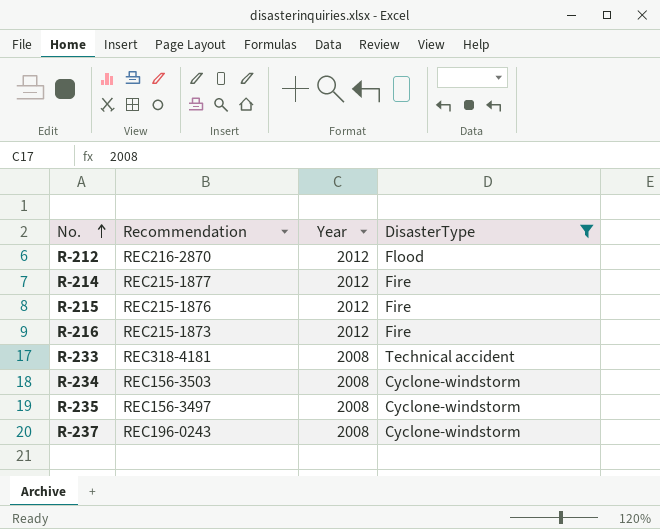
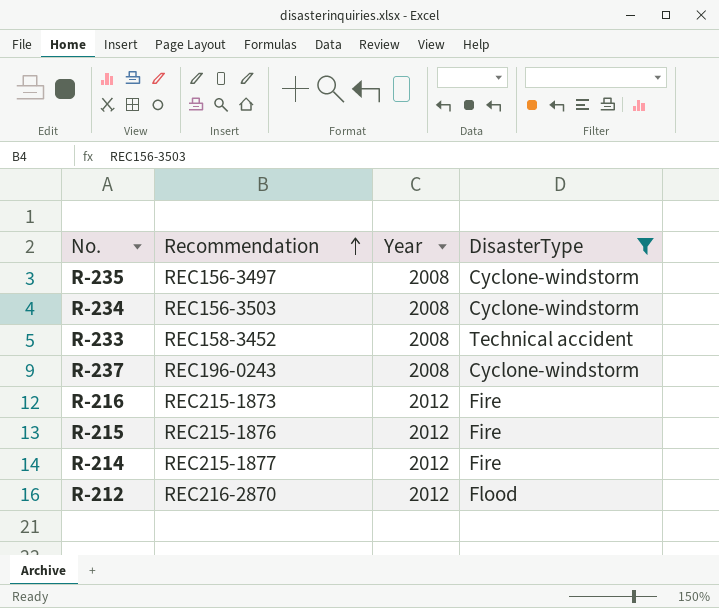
row order: No. ascending -> Recommendation ascending
R-233 | Recommendation: REC318-4181 -> REC158-3452

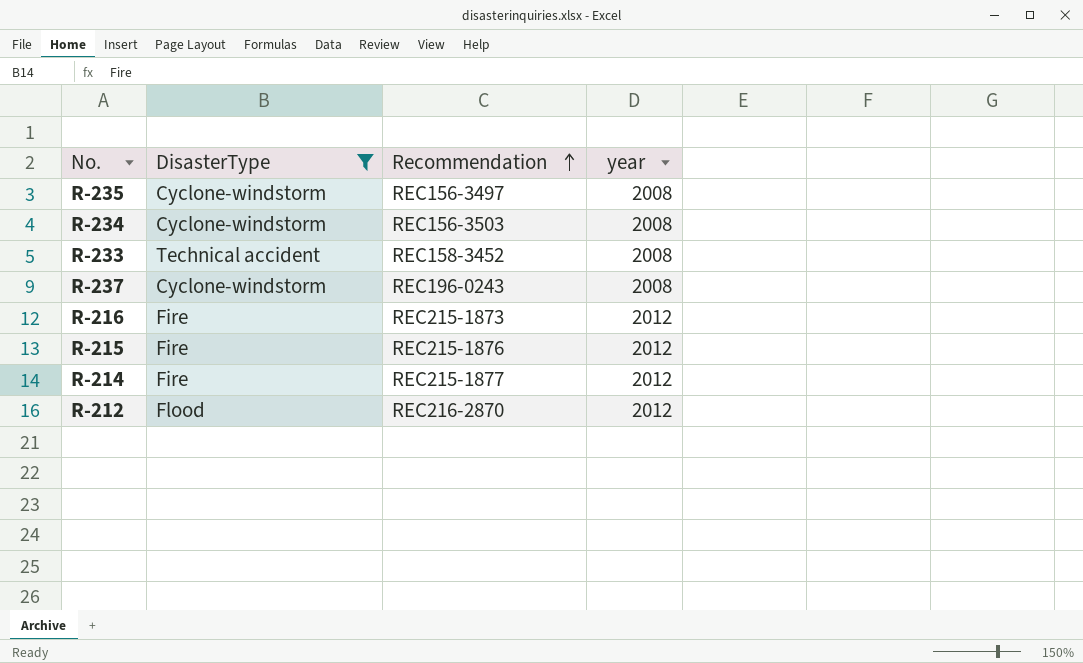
column DisasterType | position: 4 -> 2
column name: Year -> year

